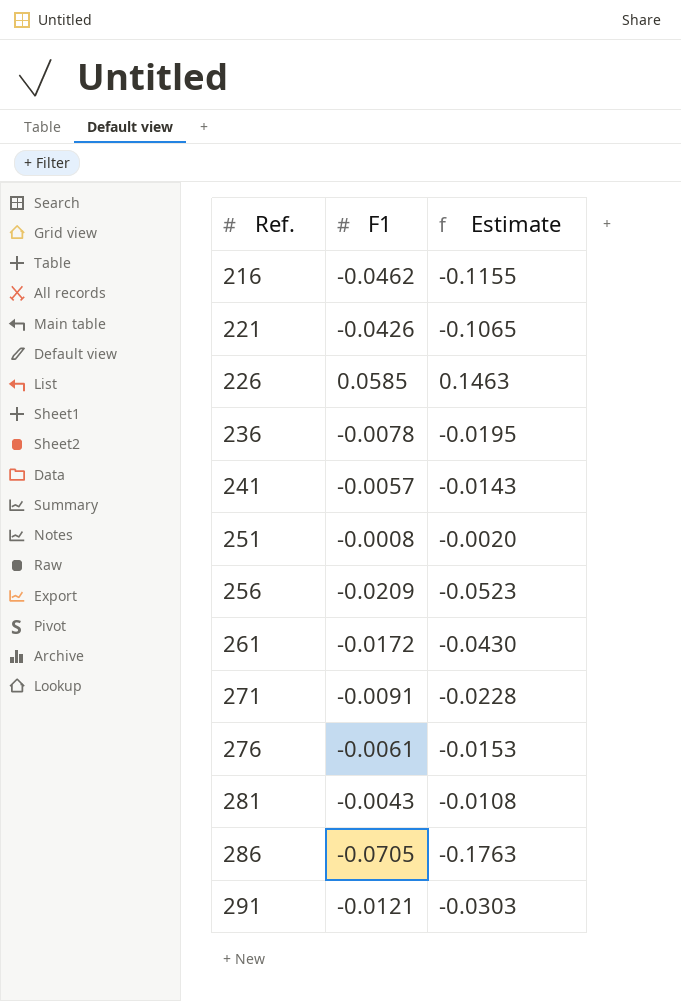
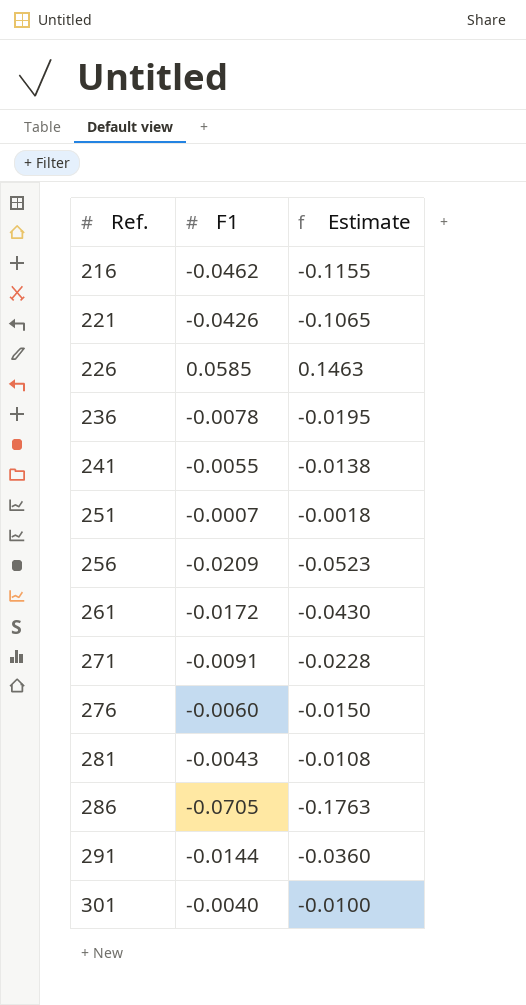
241 | F1: -0.0057 -> -0.0055
241 | Estimate: -0.0143 -> -0.0138
251 | F1: -0.0008 -> -0.0007
251 | Estimate: -0.0020 -> -0.0018
276 | F1: -0.0061 -> -0.0060
276 | Estimate: -0.0153 -> -0.0150
291 | F1: -0.0121 -> -0.0144
291 | Estimate: -0.0303 -> -0.0360
row 301: none -> -0.0040 | -0.0100

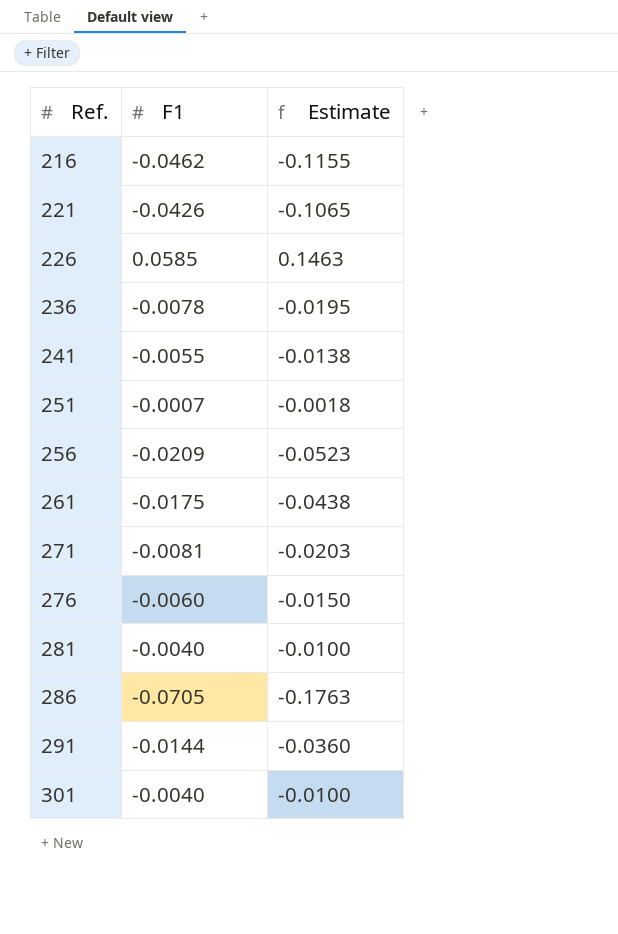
261 | F1: -0.0172 -> -0.0175
261 | Estimate: -0.0430 -> -0.0438
271 | F1: -0.0091 -> -0.0081
271 | Estimate: -0.0228 -> -0.0203
281 | F1: -0.0043 -> -0.0040
281 | Estimate: -0.0108 -> -0.0100

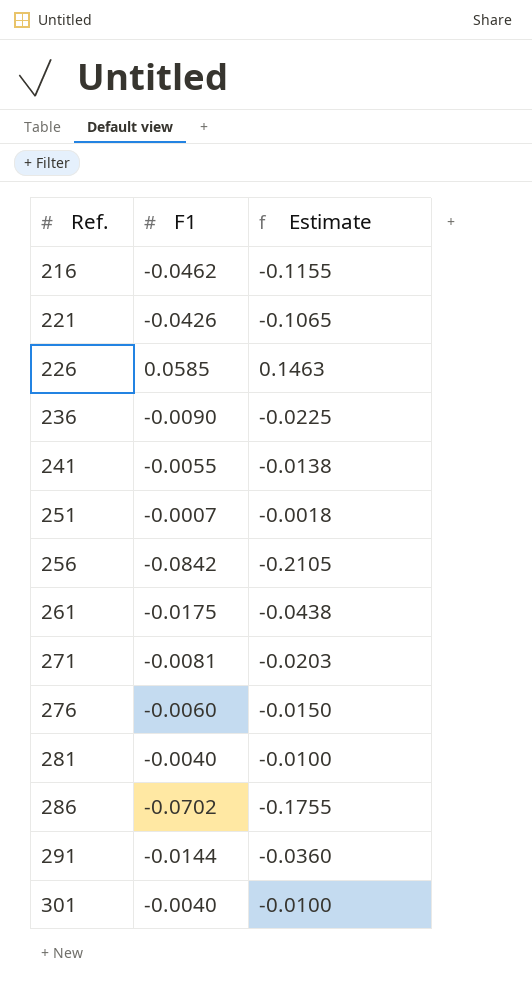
236 | F1: -0.0078 -> -0.0090
236 | Estimate: -0.0195 -> -0.0225
256 | F1: -0.0209 -> -0.0842
256 | Estimate: -0.0523 -> -0.2105
286 | F1: -0.0705 -> -0.0702
286 | Estimate: -0.1763 -> -0.1755

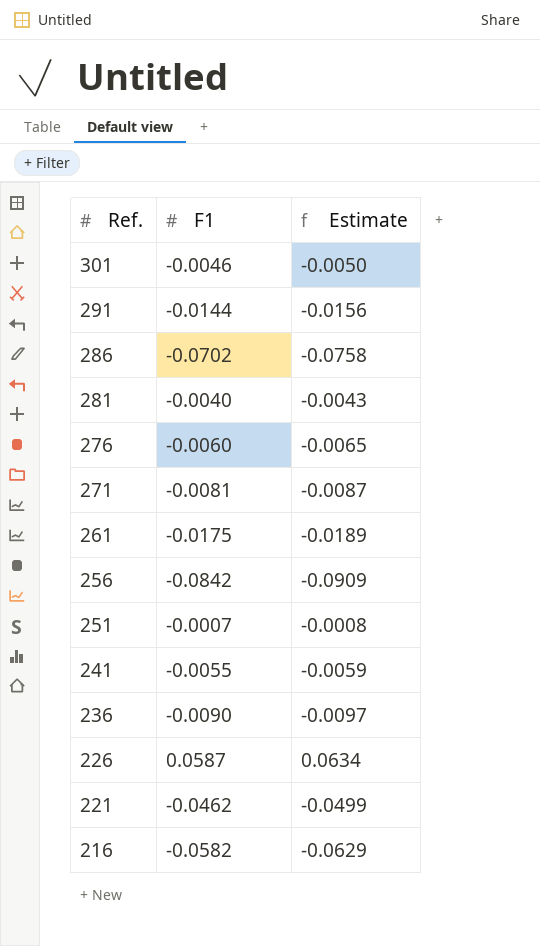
row order: Ref. ascending -> Ref. descending
column Estimate | formula: [F1] * 2.5 -> [F1] * 1.08
301 | F1: -0.0040 -> -0.0046
226 | F1: 0.0585 -> 0.0587
221 | F1: -0.0426 -> -0.0462
216 | F1: -0.0462 -> -0.0582

